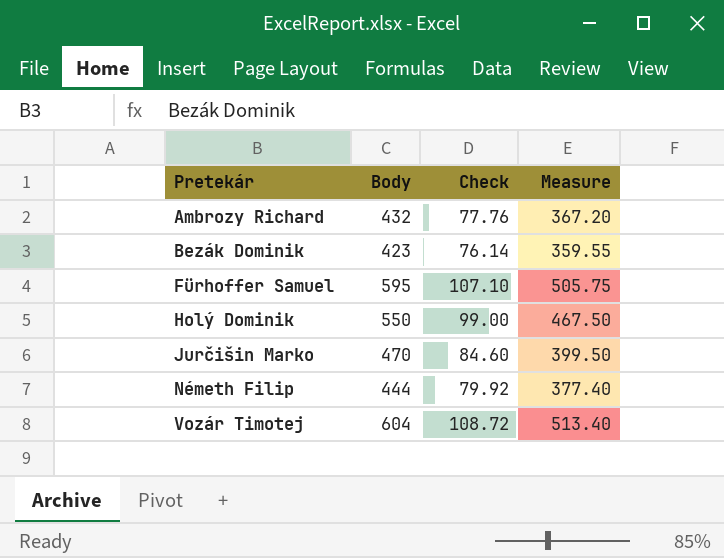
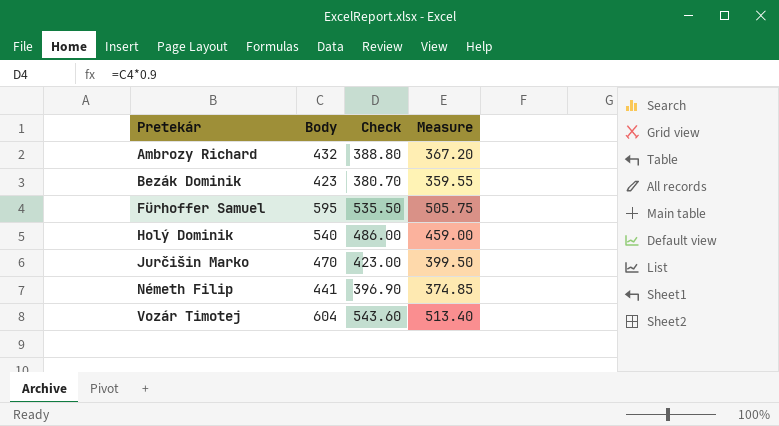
column Check | formula: [Body] * 0.18 -> [Body] * 0.9
Holý Dominik | Body: 550 -> 540
Holý Dominik | Measure: 467.50 -> 459.00
Németh Filip | Body: 444 -> 441
Németh Filip | Measure: 377.40 -> 374.85

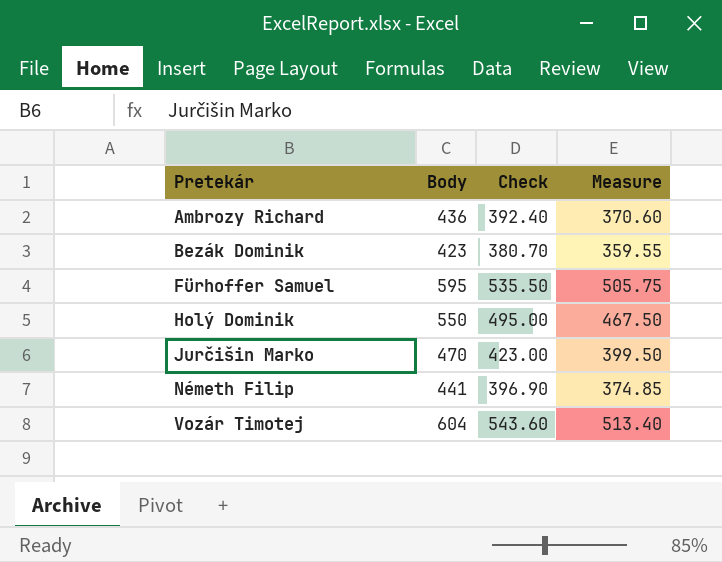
Ambrozy Richard | Body: 432 -> 436
Ambrozy Richard | Check: 388.80 -> 392.40
Ambrozy Richard | Measure: 367.20 -> 370.60
Holý Dominik | Body: 540 -> 550
Holý Dominik | Check: 486.00 -> 495.00
Holý Dominik | Measure: 459.00 -> 467.50

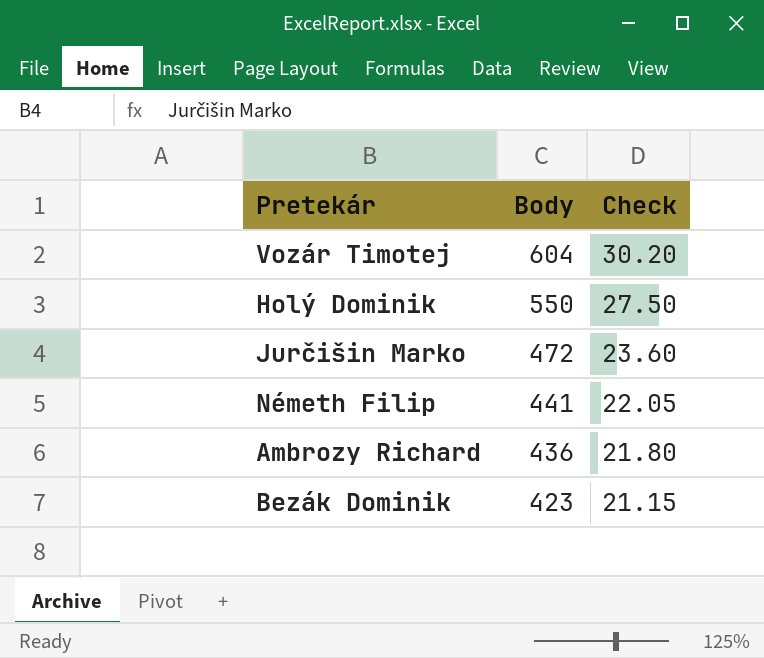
row order: Pretekár ascending -> Body descending
column Measure | formula: [Body] * 0.85 -> none
column Check | formula: [Body] * 0.9 -> [Body] * 0.05
row Fürhoffer Samuel: 595 | 535.50 | 505.75 -> none
Jurčišin Marko | Body: 470 -> 472

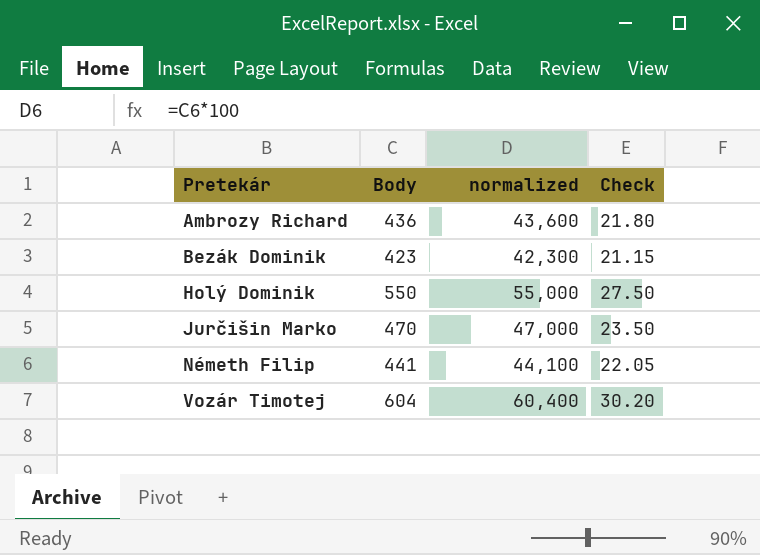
row order: Body descending -> Pretekár ascending
column normalized | formula: none -> [Body] * 100
Jurčišin Marko | Body: 472 -> 470
Jurčišin Marko | Check: 23.60 -> 23.50

